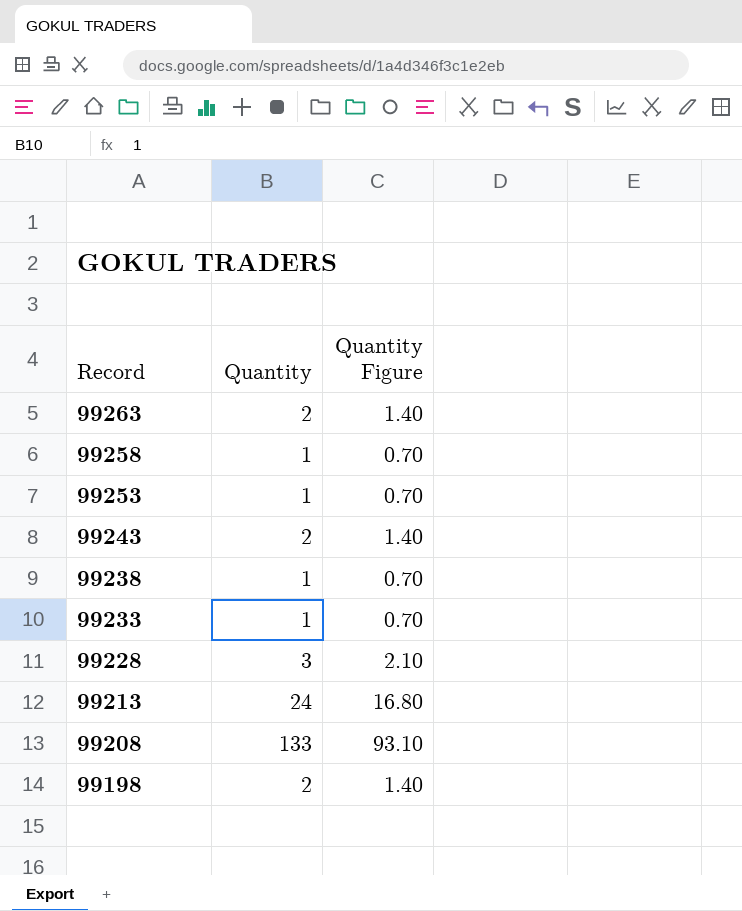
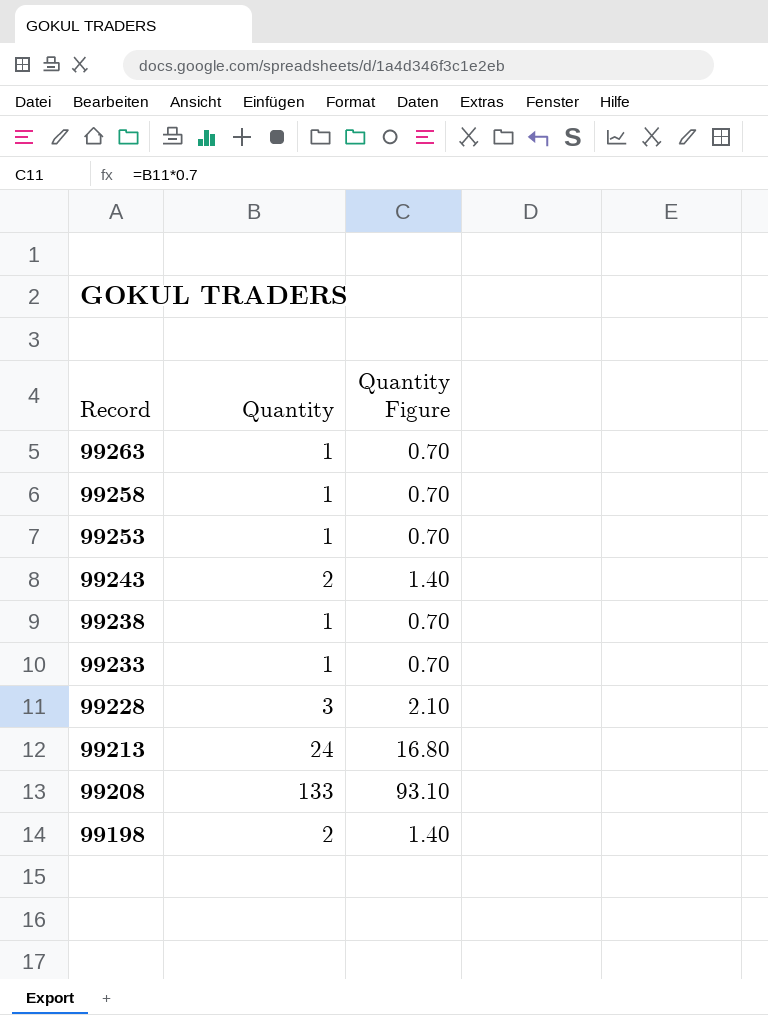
99263 | Quantity: 2 -> 1
99263 | Quantity Figure: 1.40 -> 0.70

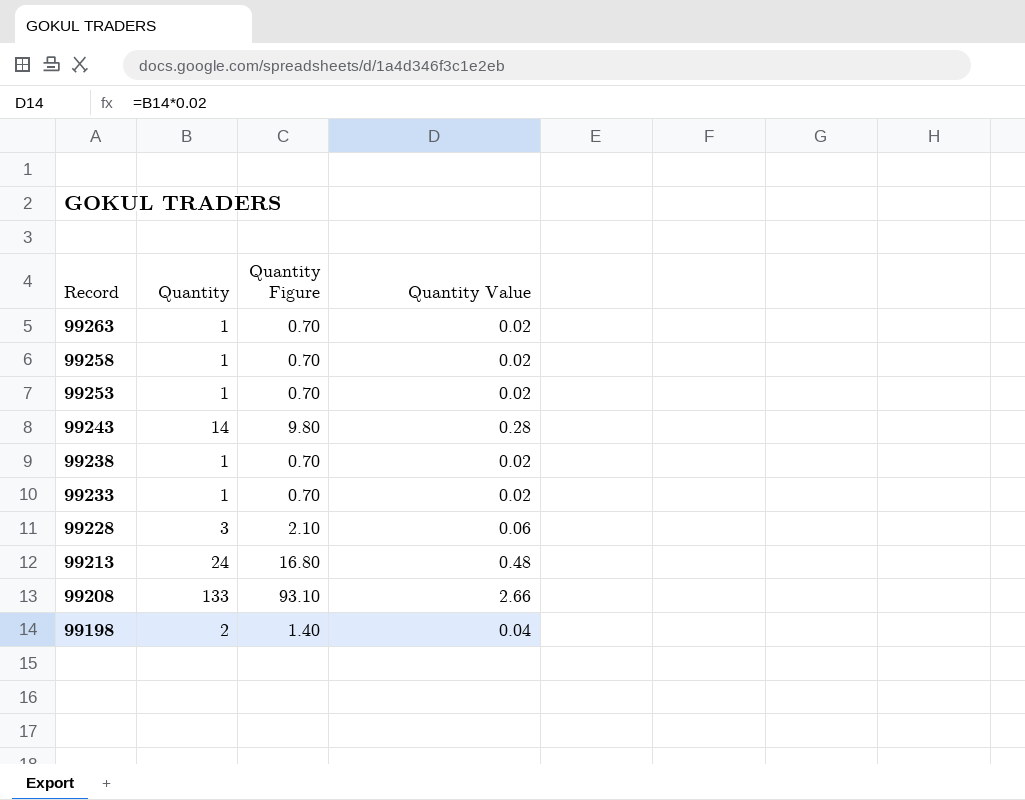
column Quantity Value | formula: none -> [Quantity] * 0.02
99243 | Quantity: 2 -> 14
99243 | Quantity Figure: 1.40 -> 9.80

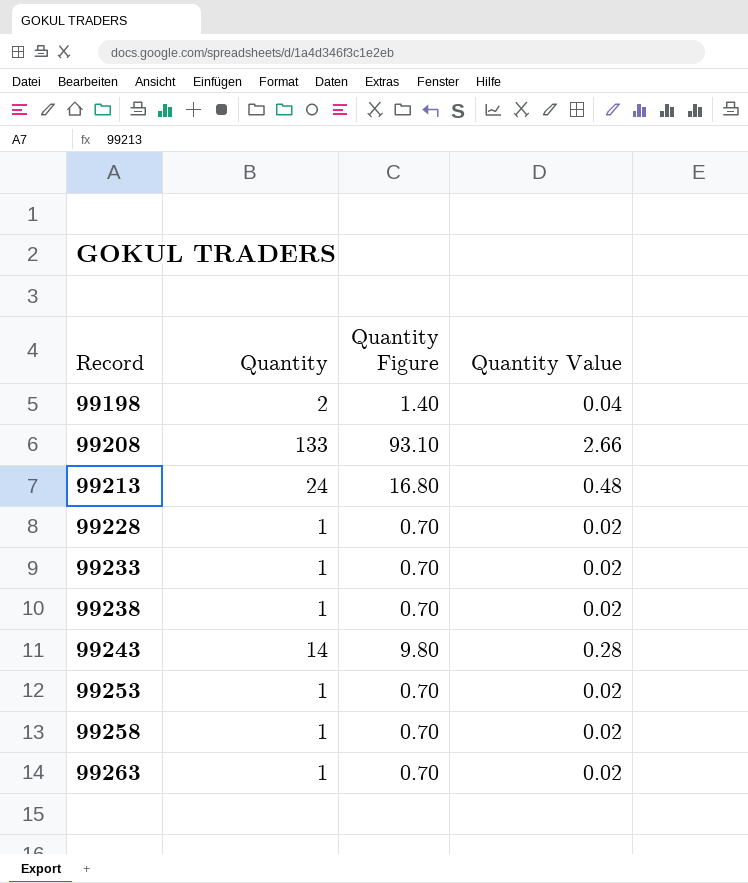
row order: Record descending -> Record ascending
99228 | Quantity: 3 -> 1
99228 | Quantity Figure: 2.10 -> 0.70
99228 | Quantity Value: 0.06 -> 0.02

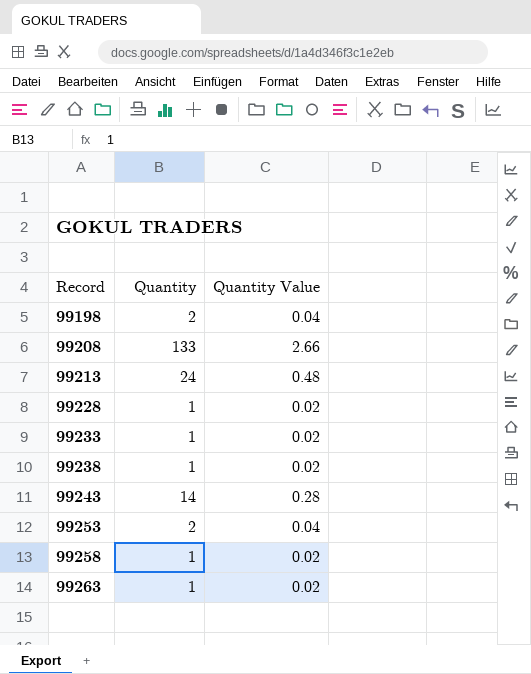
column Quantity Figure | formula: [Quantity] * 0.7 -> none
99253 | Quantity: 1 -> 2
99253 | Quantity Value: 0.02 -> 0.04

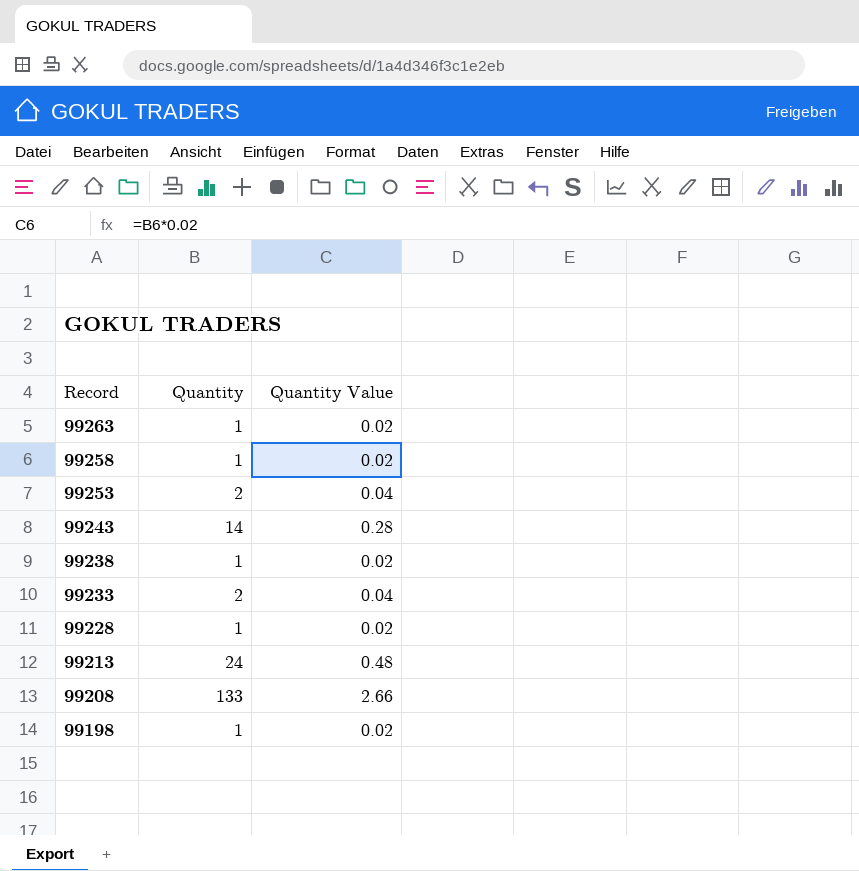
row order: Record ascending -> Record descending
99233 | Quantity: 1 -> 2
99233 | Quantity Value: 0.02 -> 0.04
99198 | Quantity: 2 -> 1
99198 | Quantity Value: 0.04 -> 0.02

